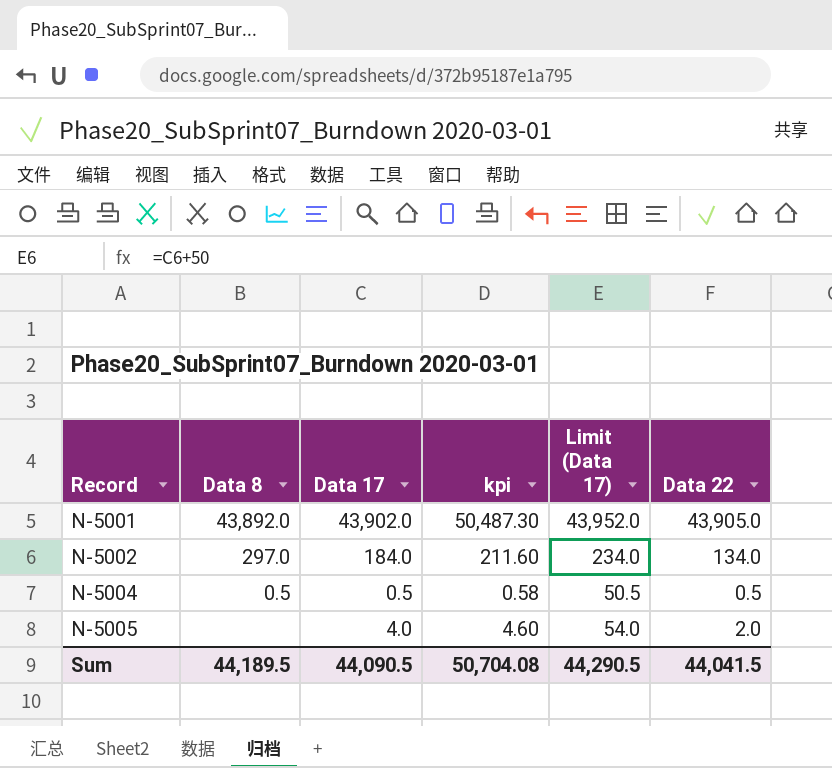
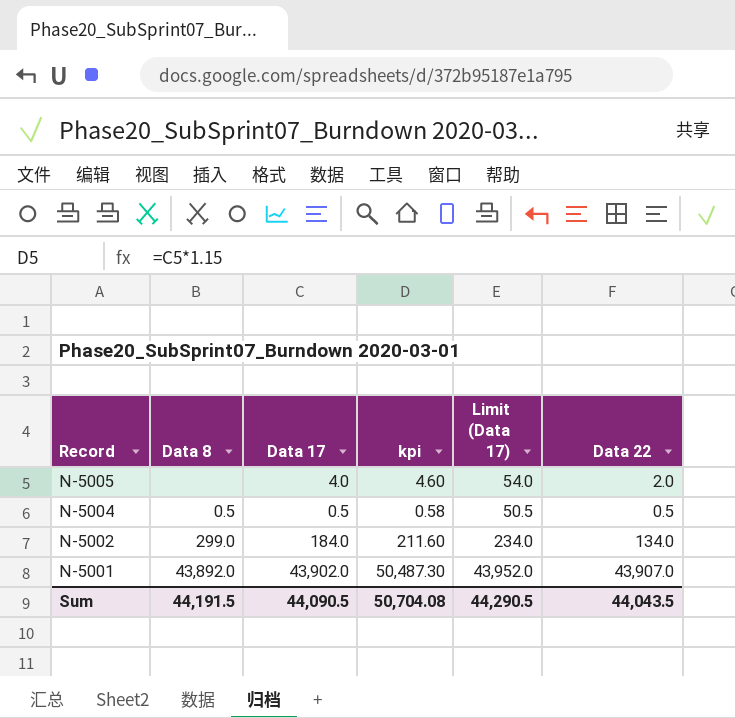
row order: Record ascending -> Record descending
N-5002 | Data 8: 297.0 -> 299.0
N-5001 | Data 22: 43,905.0 -> 43,907.0
Sum | Data 8: 44,189.5 -> 44,191.5
Sum | Data 22: 44,041.5 -> 44,043.5

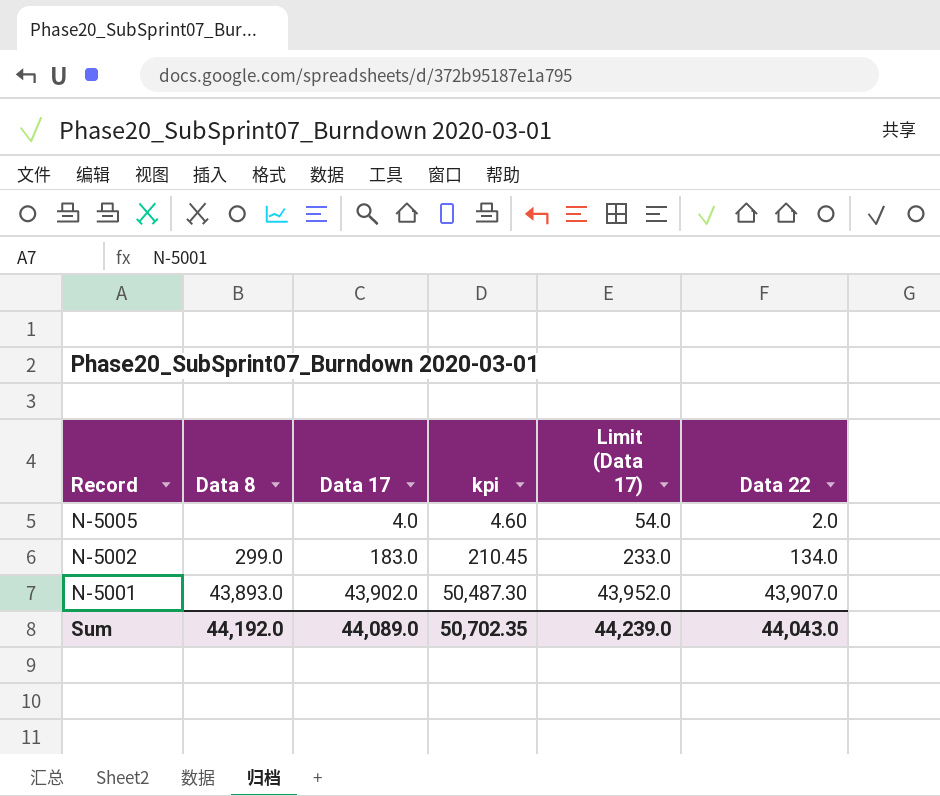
row N-5004: 0.5 | 0.5 | 0.58 | 50.5 | 0.5 -> none
N-5002 | Data 17: 184.0 -> 183.0
N-5002 | kpi: 211.60 -> 210.45
N-5002 | Limit (Data 17): 234.0 -> 233.0
N-5001 | Data 8: 43,892.0 -> 43,893.0
Sum | Data 8: 44,191.5 -> 44,192.0
Sum | Data 17: 44,090.5 -> 44,089.0
Sum | kpi: 50,704.08 -> 50,702.35
Sum | Limit (Data 17): 44,290.5 -> 44,239.0
Sum | Data 22: 44,043.5 -> 44,043.0

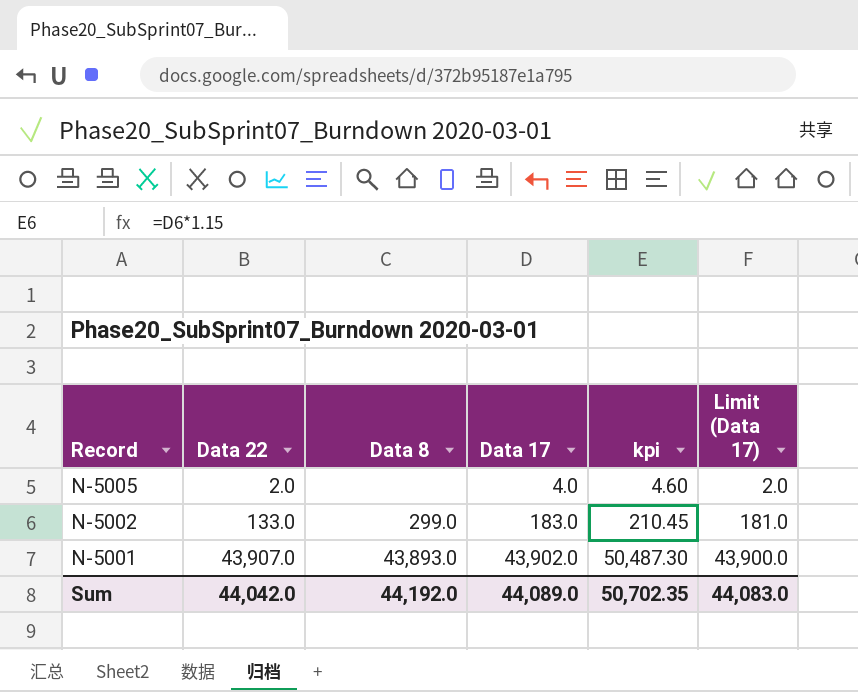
column Data 22 | position: 6 -> 2
column Limit (Data 17) | formula: [Data 17] + 50 -> [Data 17] - 2
N-5002 | Data 22: 134.0 -> 133.0
Sum | Data 22: 44,043.0 -> 44,042.0
Sum | Limit (Data 17): 44,239.0 -> 44,083.0

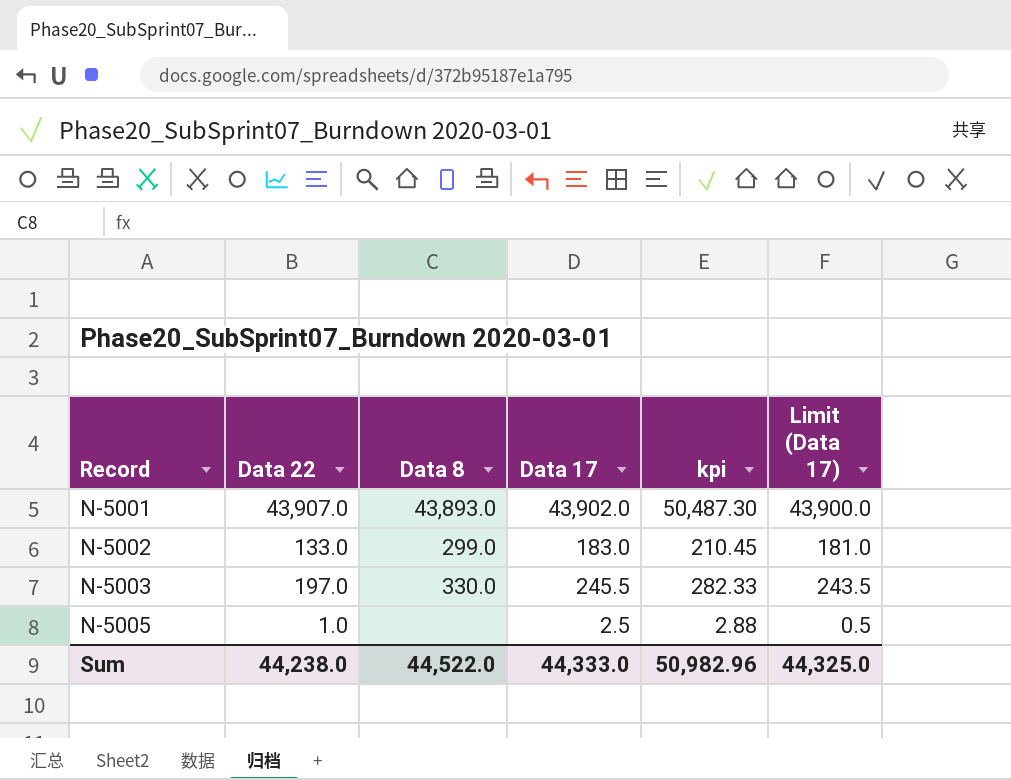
row order: Record descending -> Record ascending
row N-5003: none -> 197.0 | 330.0 | 245.5 | 282.33 | 243.5
N-5005 | Data 22: 2.0 -> 1.0
N-5005 | Data 17: 4.0 -> 2.5
N-5005 | kpi: 4.60 -> 2.88
N-5005 | Limit (Data 17): 2.0 -> 0.5
Sum | Data 22: 44,042.0 -> 44,238.0
Sum | Data 8: 44,192.0 -> 44,522.0
Sum | Data 17: 44,089.0 -> 44,333.0
Sum | kpi: 50,702.35 -> 50,982.96
Sum | Limit (Data 17): 44,083.0 -> 44,325.0

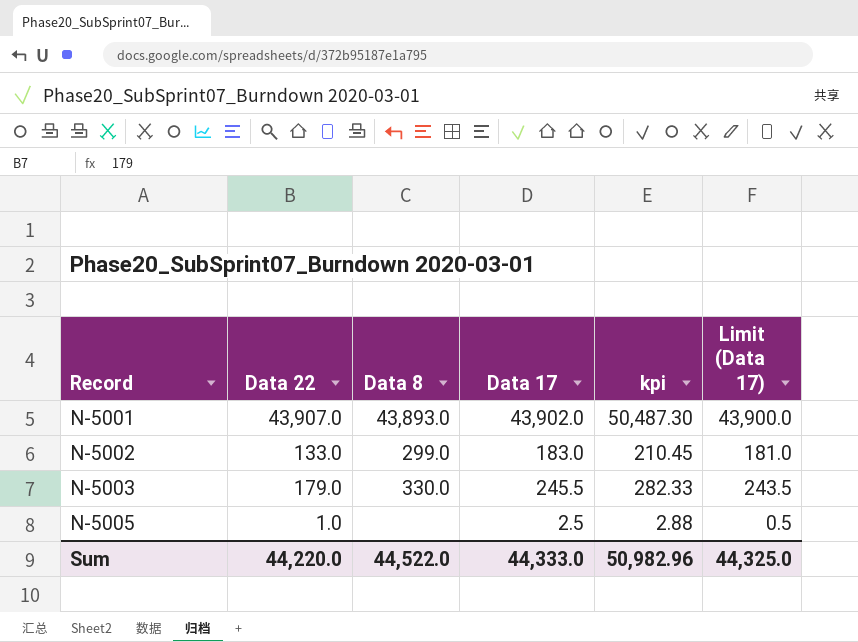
N-5003 | Data 22: 197.0 -> 179.0
Sum | Data 22: 44,238.0 -> 44,220.0

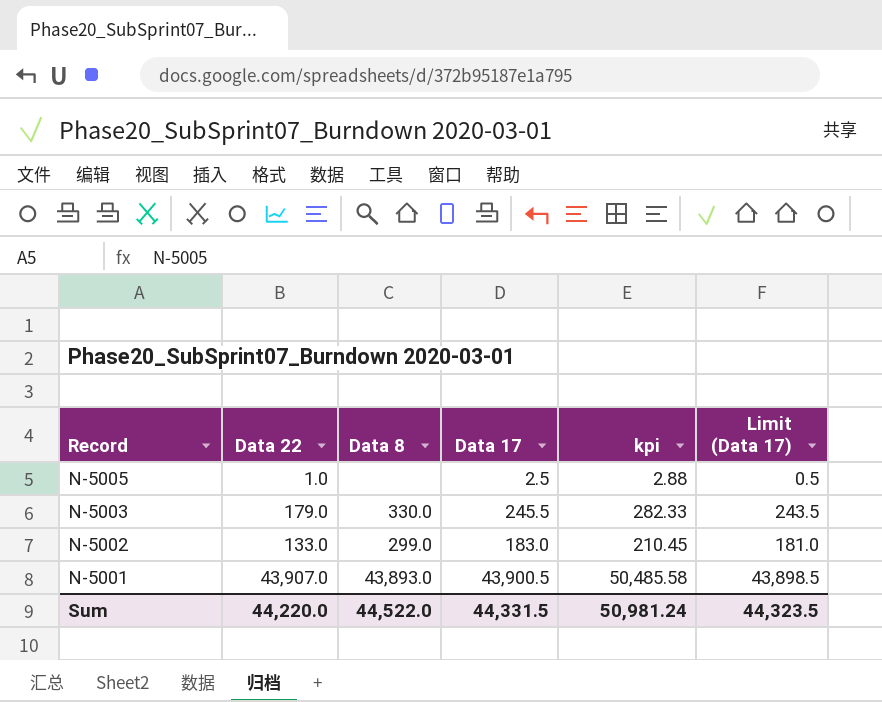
row order: Record ascending -> Record descending
N-5001 | Data 17: 43,902.0 -> 43,900.5
N-5001 | kpi: 50,487.30 -> 50,485.58
N-5001 | Limit (Data 17): 43,900.0 -> 43,898.5
Sum | Data 17: 44,333.0 -> 44,331.5
Sum | kpi: 50,982.96 -> 50,981.24
Sum | Limit (Data 17): 44,325.0 -> 44,323.5

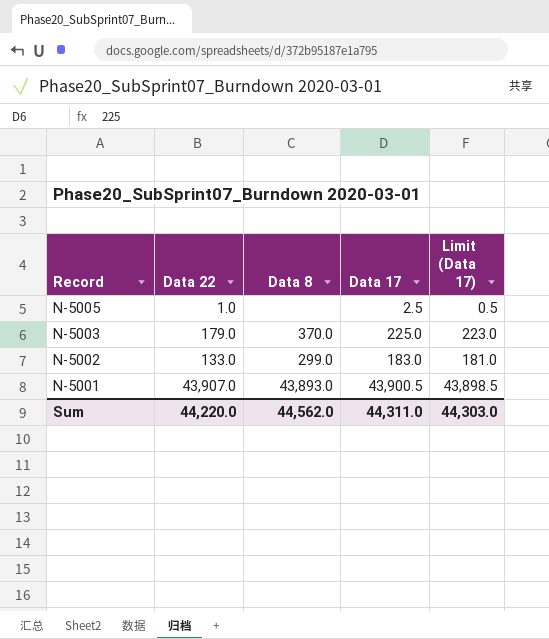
column kpi | formula: [Data 17] * 1.15 -> none
N-5003 | Data 8: 330.0 -> 370.0
N-5003 | Data 17: 245.5 -> 225.0
N-5003 | Limit (Data 17): 243.5 -> 223.0
Sum | Data 8: 44,522.0 -> 44,562.0
Sum | Data 17: 44,331.5 -> 44,311.0
Sum | Limit (Data 17): 44,323.5 -> 44,303.0

